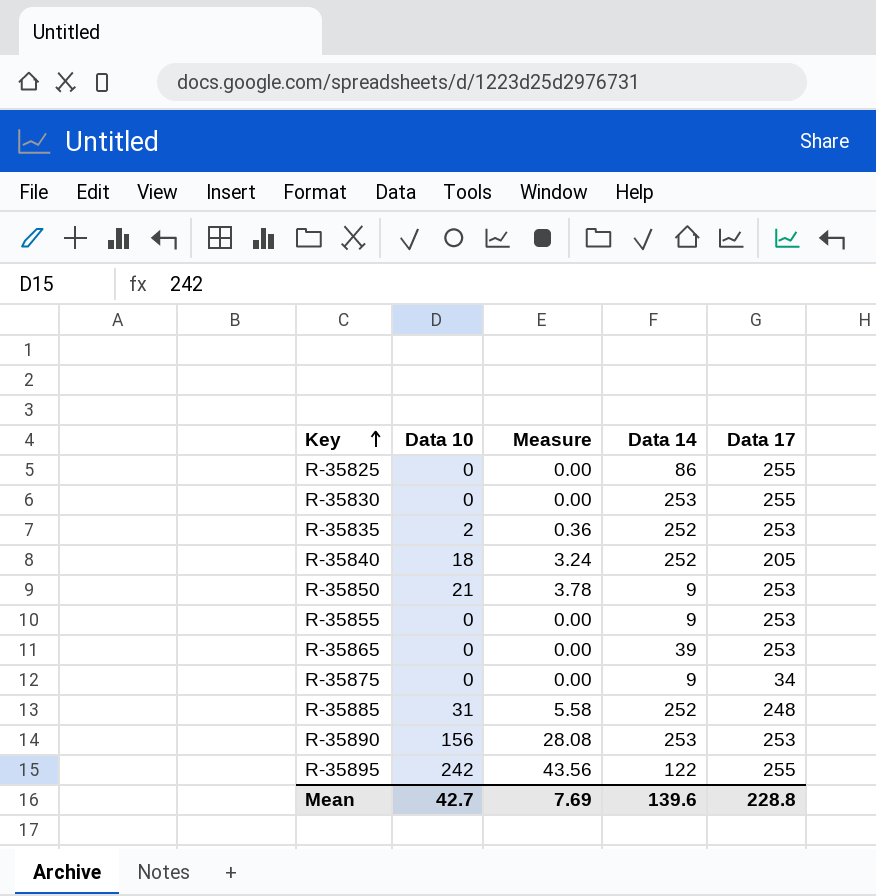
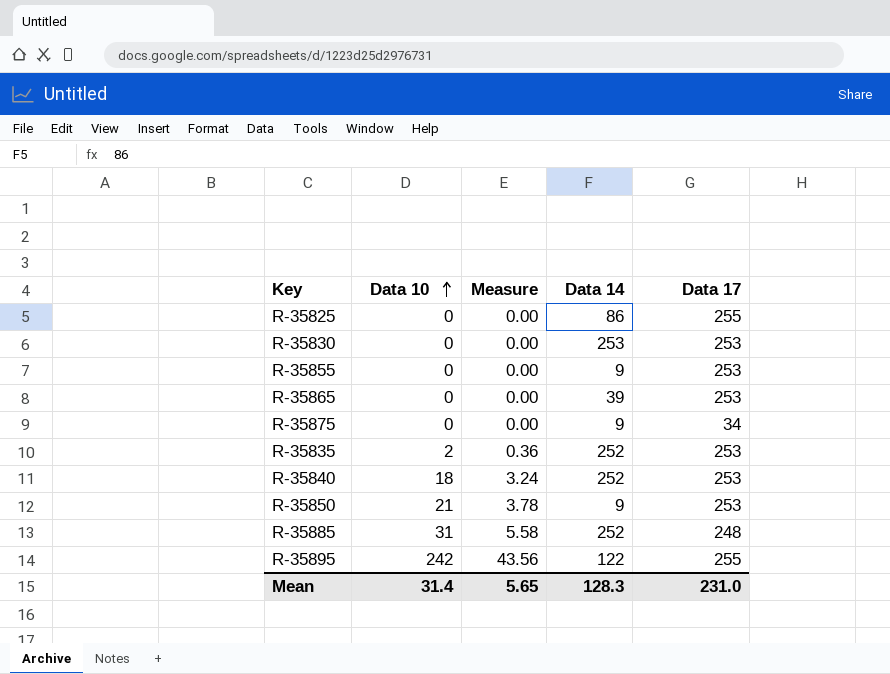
row order: Key ascending -> Data 10 ascending
row R-35890: 156 | 28.08 | 253 | 253 -> none
R-35830 | Data 17: 255 -> 253
R-35840 | Data 17: 205 -> 253
Mean | Data 10: 42.7 -> 31.4
Mean | Measure: 7.69 -> 5.65
Mean | Data 14: 139.6 -> 128.3
Mean | Data 17: 228.8 -> 231.0

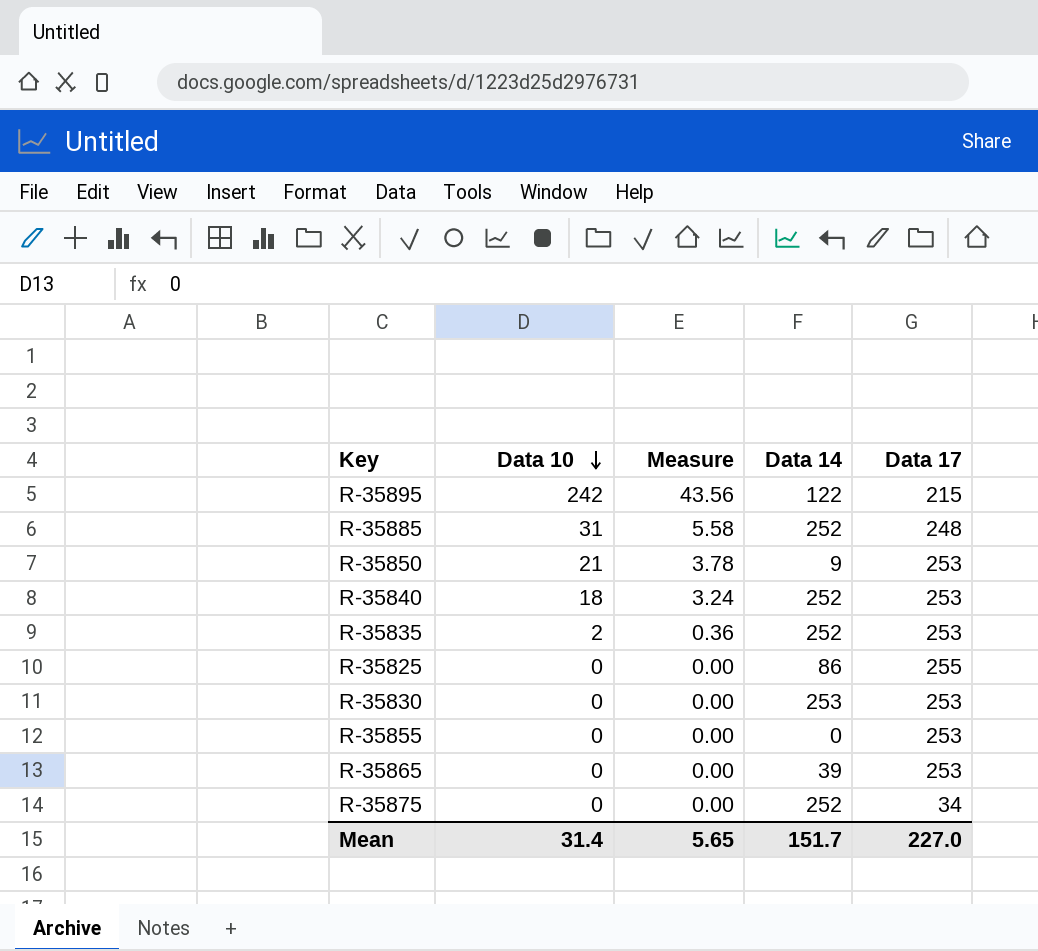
row order: Data 10 ascending -> Data 10 descending
R-35895 | Data 17: 255 -> 215
R-35855 | Data 14: 9 -> 0
R-35875 | Data 14: 9 -> 252
Mean | Data 14: 128.3 -> 151.7
Mean | Data 17: 231.0 -> 227.0

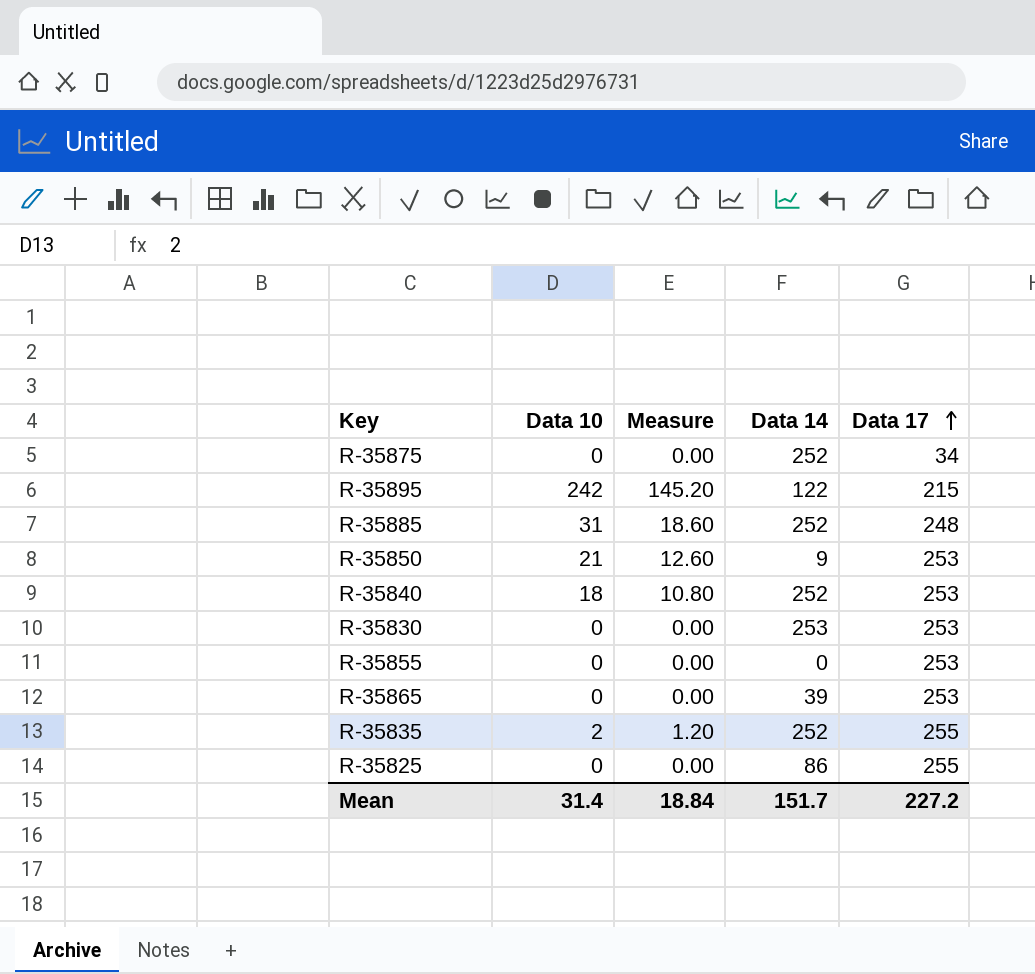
row order: Data 10 descending -> Data 17 ascending
column Measure | formula: [Data 10] * 0.18 -> [Data 10] * 0.6
R-35835 | Data 17: 253 -> 255
Mean | Measure: 5.65 -> 18.84
Mean | Data 17: 227.0 -> 227.2

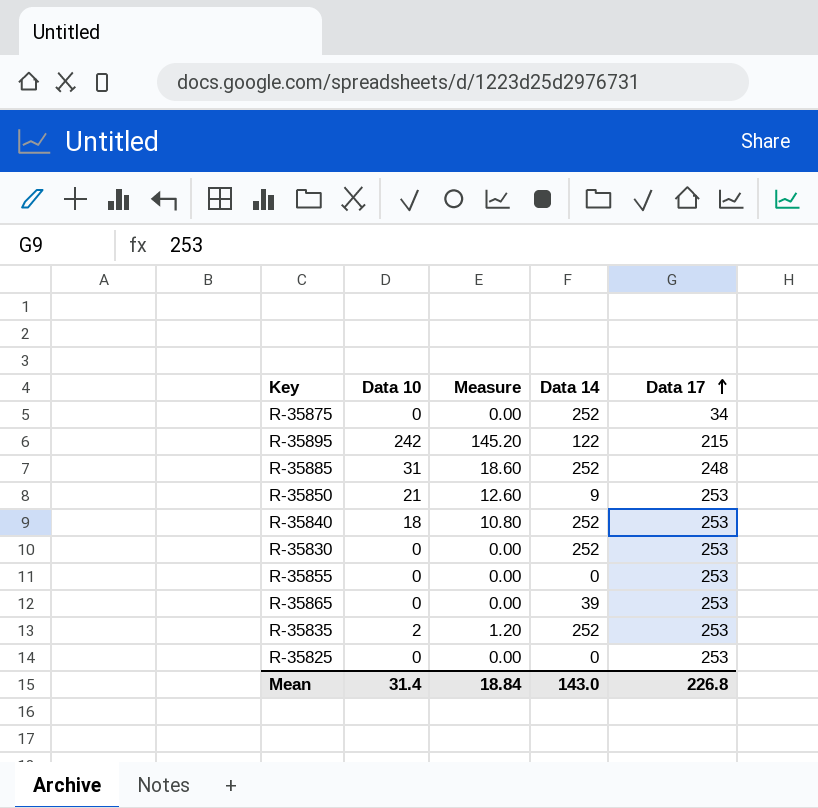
R-35830 | Data 14: 253 -> 252
R-35835 | Data 17: 255 -> 253
R-35825 | Data 14: 86 -> 0
R-35825 | Data 17: 255 -> 253
Mean | Data 14: 151.7 -> 143.0
Mean | Data 17: 227.2 -> 226.8

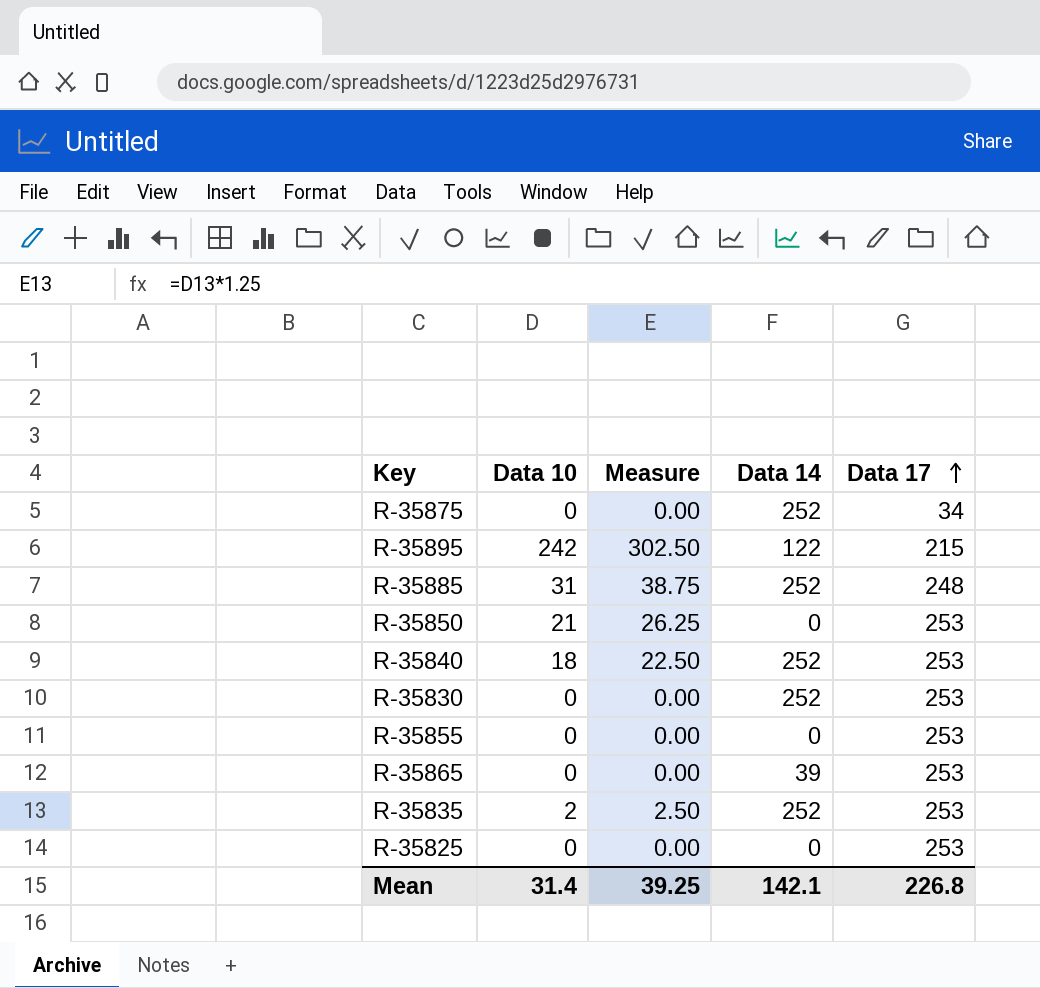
column Measure | formula: [Data 10] * 0.6 -> [Data 10] * 1.25
R-35850 | Data 14: 9 -> 0
Mean | Measure: 18.84 -> 39.25
Mean | Data 14: 143.0 -> 142.1

